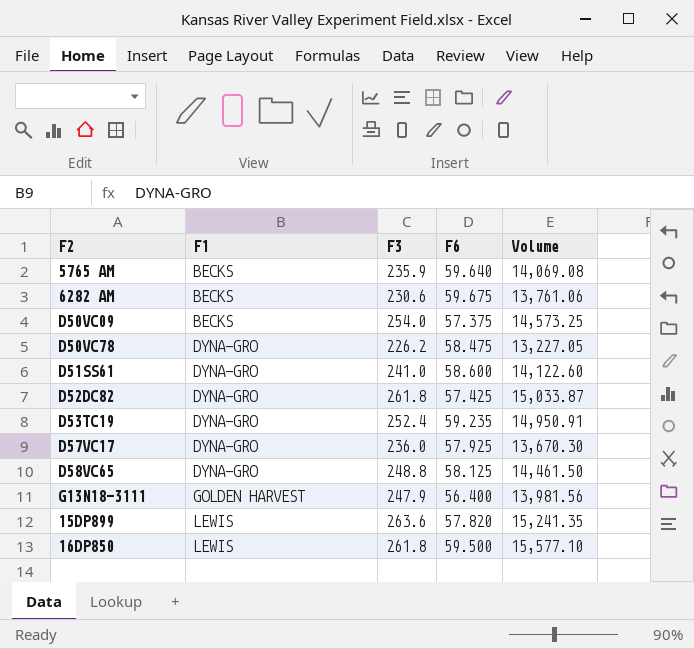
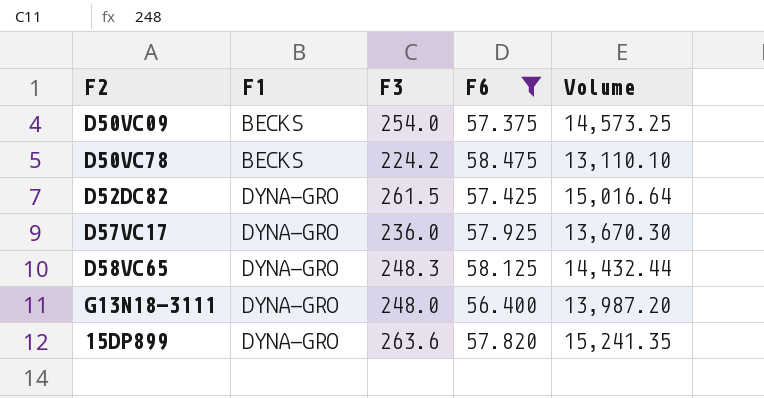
filter: none -> F6 <= 58.475
D50VC78 | F1: DYNA-GRO -> BECKS
D50VC78 | F3: 226.2 -> 224.2
D50VC78 | Volume: 13,227.05 -> 13,110.10
D52DC82 | F3: 261.8 -> 261.5
D52DC82 | Volume: 15,033.87 -> 15,016.64
D58VC65 | F3: 248.8 -> 248.3
D58VC65 | Volume: 14,461.50 -> 14,432.44
G13N18-3111 | F1: GOLDEN HARVEST -> DYNA-GRO
G13N18-3111 | F3: 247.9 -> 248.0
G13N18-3111 | Volume: 13,981.56 -> 13,987.20
15DP899 | F1: LEWIS -> DYNA-GRO

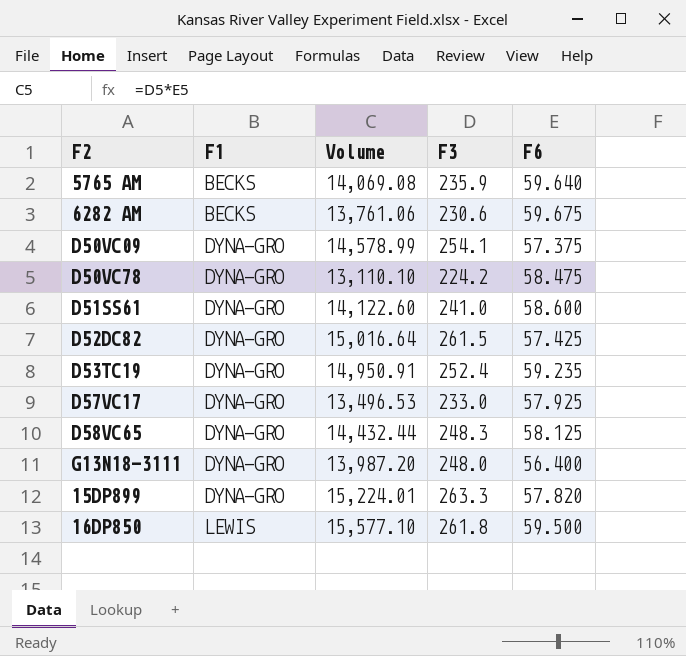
filter: F6 <= 58.475 -> none
column Volume | position: 5 -> 3
D50VC09 | F1: BECKS -> DYNA-GRO
D50VC09 | Volume: 14,573.25 -> 14,578.99
D50VC09 | F3: 254.0 -> 254.1
D50VC78 | F1: BECKS -> DYNA-GRO
D57VC17 | Volume: 13,670.30 -> 13,496.53
D57VC17 | F3: 236.0 -> 233.0
15DP899 | Volume: 15,241.35 -> 15,224.01
15DP899 | F3: 263.6 -> 263.3

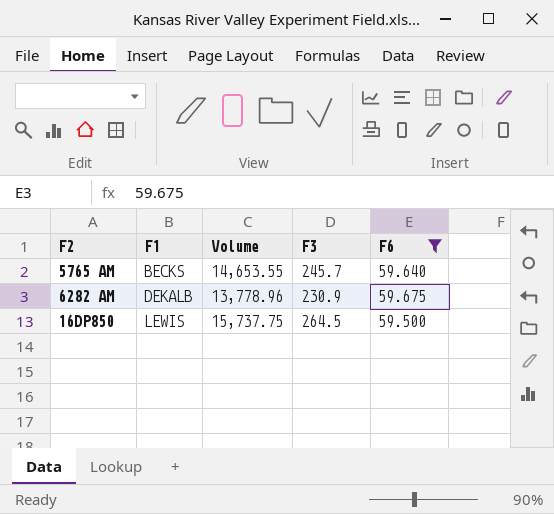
filter: none -> F6 >= 59.500
5765 AM | Volume: 14,069.08 -> 14,653.55
5765 AM | F3: 235.9 -> 245.7
6282 AM | F1: BECKS -> DEKALB
6282 AM | Volume: 13,761.06 -> 13,778.96
6282 AM | F3: 230.6 -> 230.9
16DP850 | Volume: 15,577.10 -> 15,737.75
16DP850 | F3: 261.8 -> 264.5

